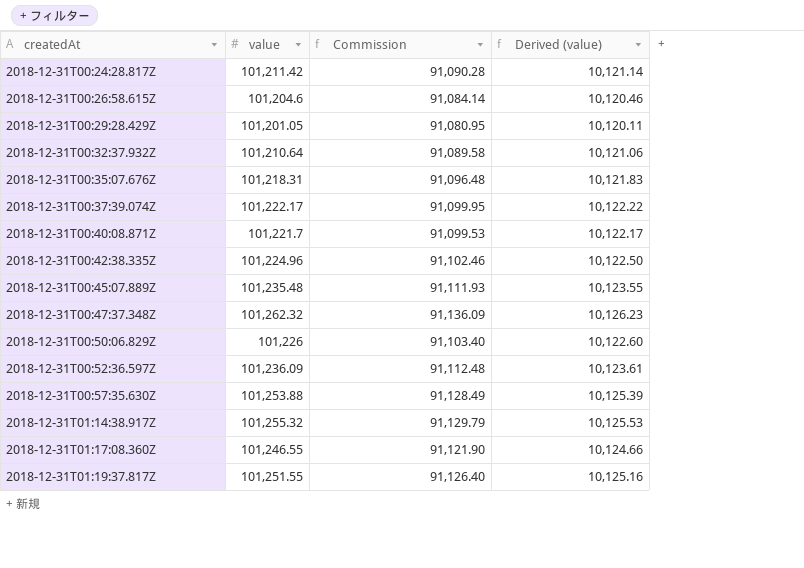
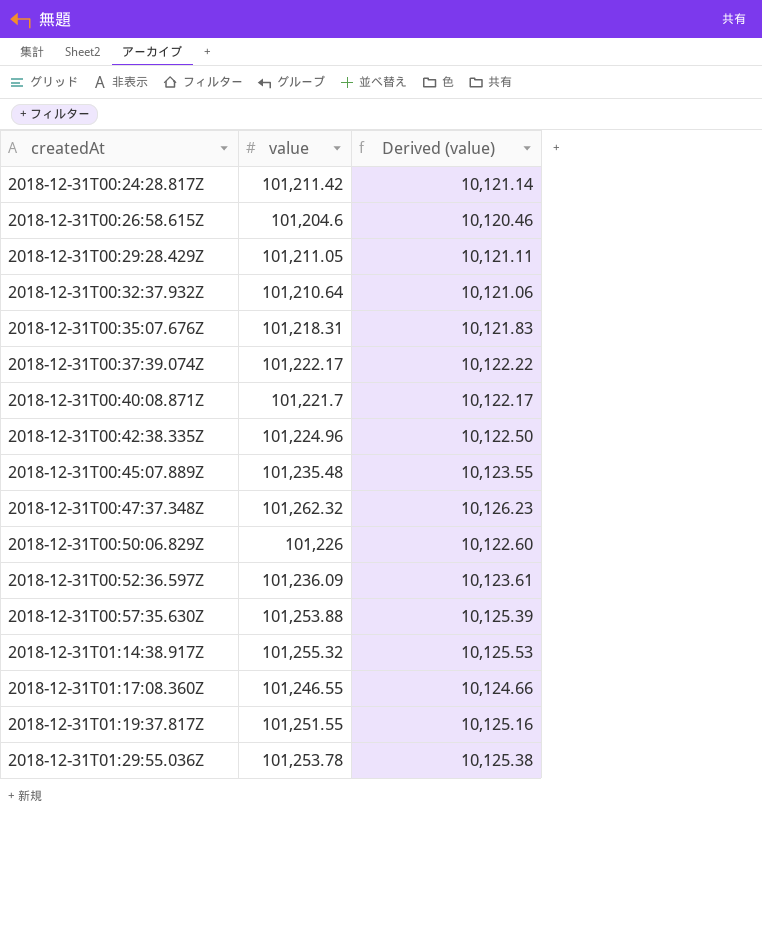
column Commission | formula: [value] * 0.9 -> none
2018-12-31T00:29:28.429Z | value: 101,201.05 -> 101,211.05
2018-12-31T00:29:28.429Z | Derived (value): 10,120.11 -> 10,121.11
row 2018-12-31T01:29:55.036Z: none -> 101,253.78 | 10,125.38

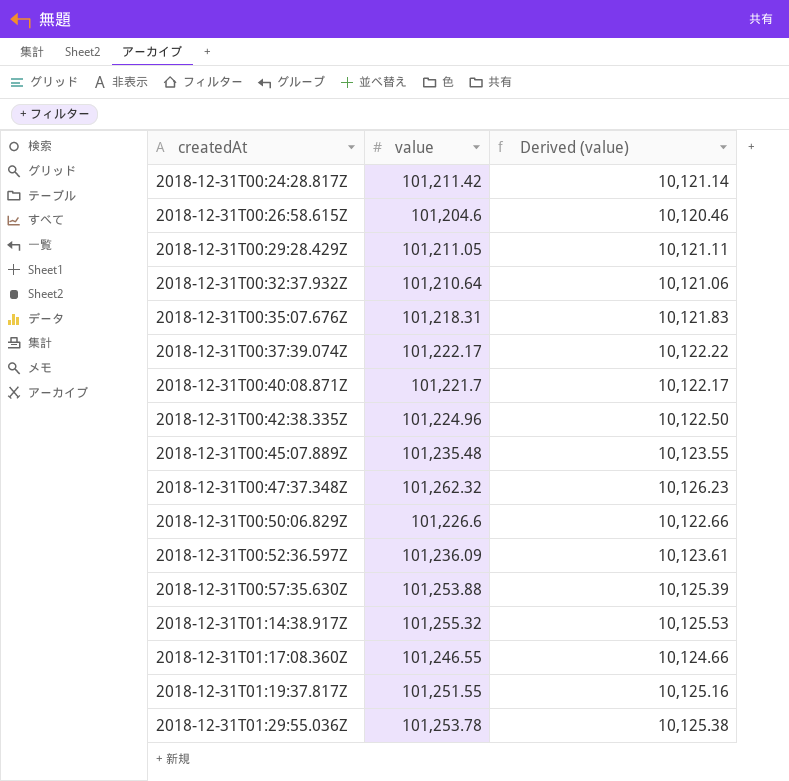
2018-12-31T00:50:06.829Z | value: 101,226 -> 101,226.6
2018-12-31T00:50:06.829Z | Derived (value): 10,122.60 -> 10,122.66

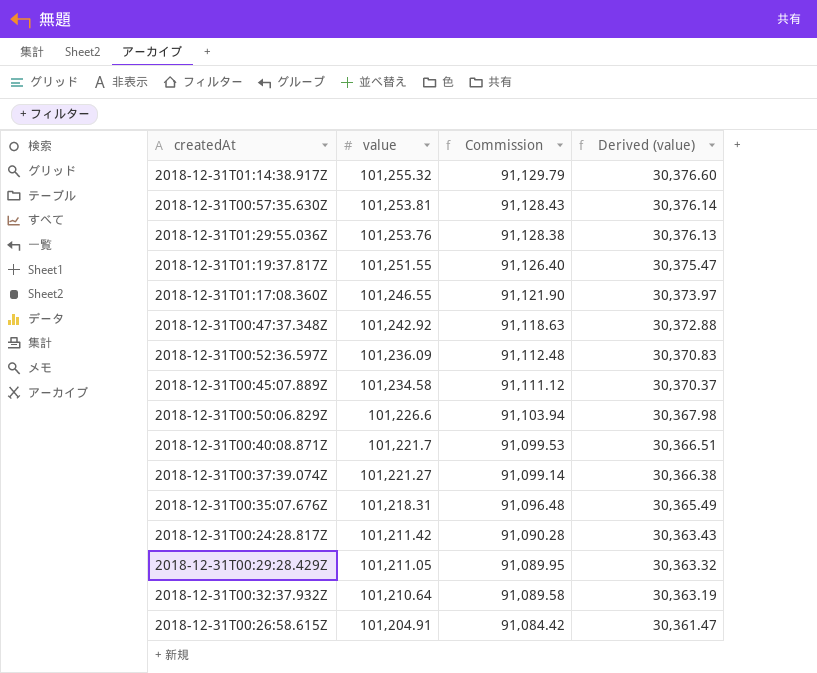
row order: createdAt ascending -> value descending
column Commission | formula: none -> [value] * 0.9
column Derived (value) | formula: [value] * 0.1 -> [value] * 0.3
row 2018-12-31T00:42:38.335Z: 101,224.96 | 10,122.50 -> none
2018-12-31T00:57:35.630Z | value: 101,253.88 -> 101,253.81
2018-12-31T01:29:55.036Z | value: 101,253.78 -> 101,253.76
2018-12-31T00:47:37.348Z | value: 101,262.32 -> 101,242.92
2018-12-31T00:45:07.889Z | value: 101,235.48 -> 101,234.58
2018-12-31T00:37:39.074Z | value: 101,222.17 -> 101,221.27
2018-12-31T00:26:58.615Z | value: 101,204.6 -> 101,204.91

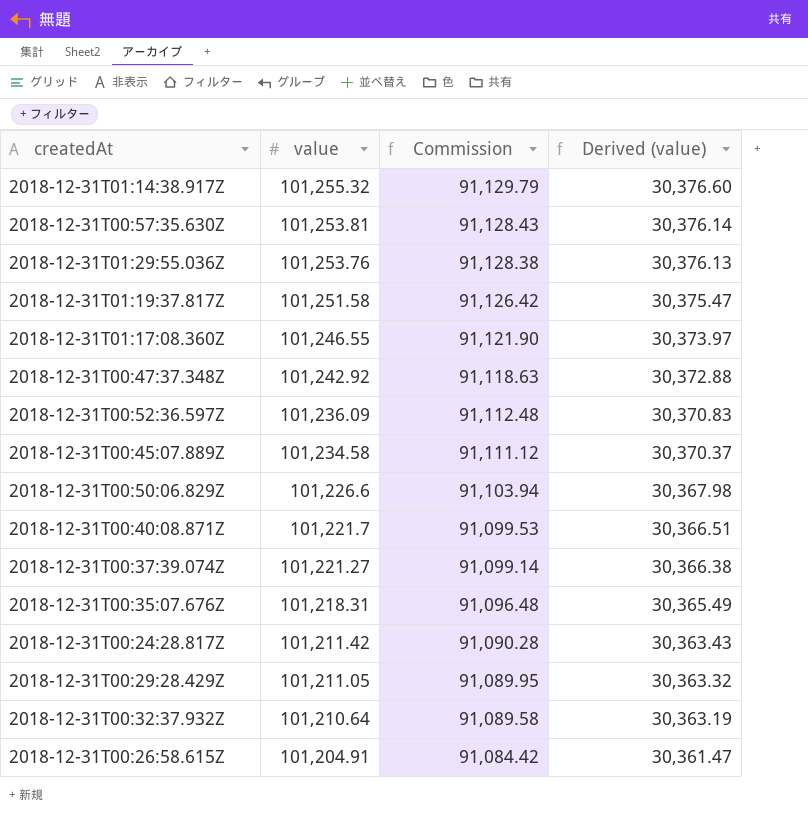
2018-12-31T01:19:37.817Z | value: 101,251.55 -> 101,251.58
2018-12-31T01:19:37.817Z | Commission: 91,126.40 -> 91,126.42

